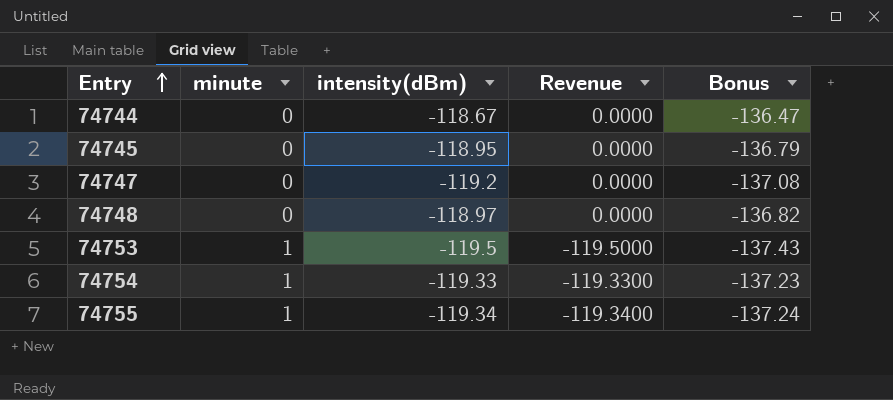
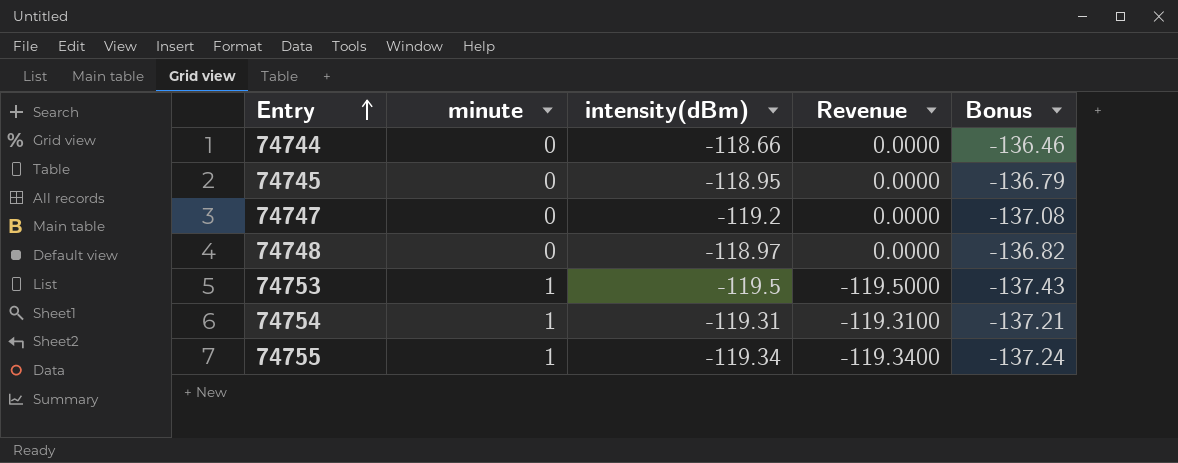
74744 | intensity(dBm): -118.67 -> -118.66
74744 | Bonus: -136.47 -> -136.46
74754 | intensity(dBm): -119.33 -> -119.31
74754 | Revenue: -119.3300 -> -119.3100
74754 | Bonus: -137.23 -> -137.21

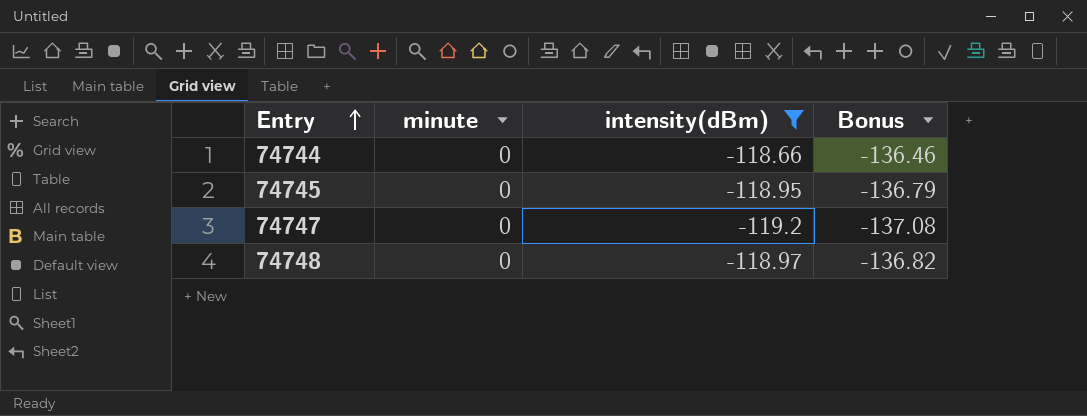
filter: none -> intensity(dBm) >= -119.2
column Revenue | formula: [minute] * [intensity(dBm)] -> none

